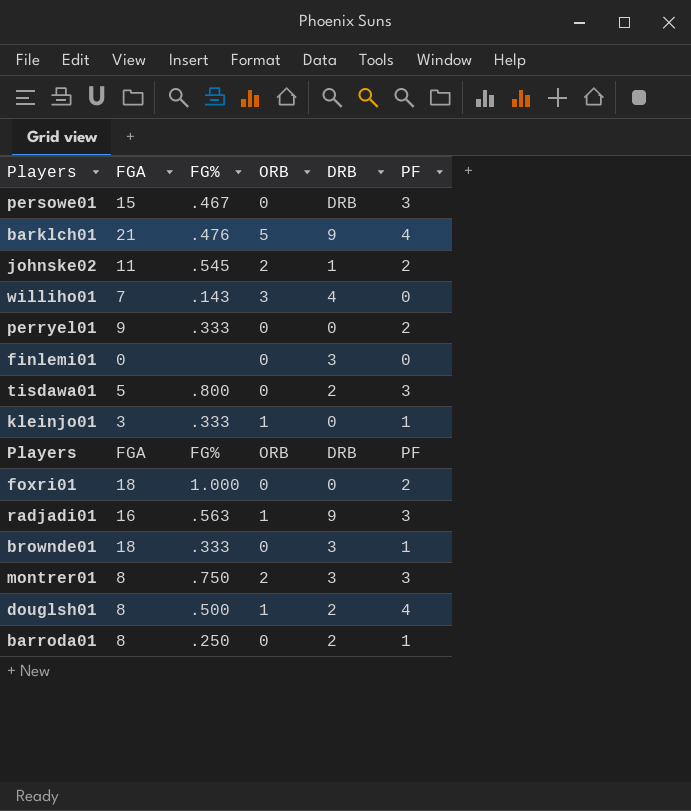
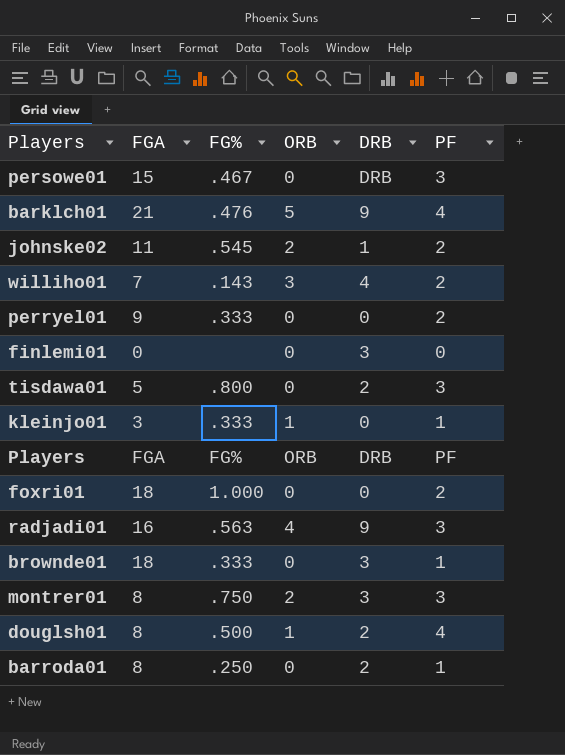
williho01 | PF: 0 -> 2
radjadi01 | ORB: 1 -> 4

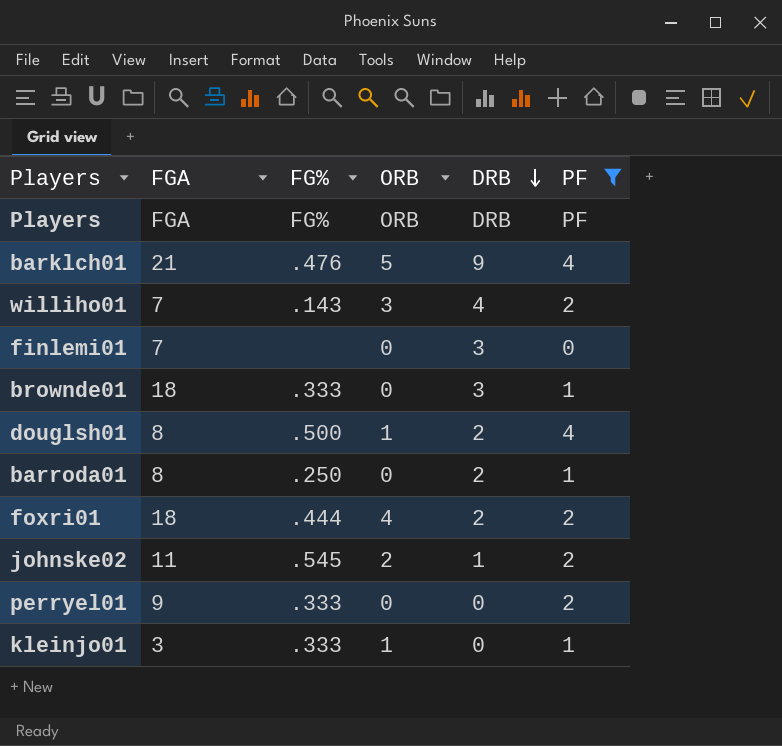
filter: none -> PF != 3
row order: none -> DRB descending
finlemi01 | FGA: 0 -> 7
foxri01 | FG%: 1.000 -> .444
foxri01 | ORB: 0 -> 4
foxri01 | DRB: 0 -> 2

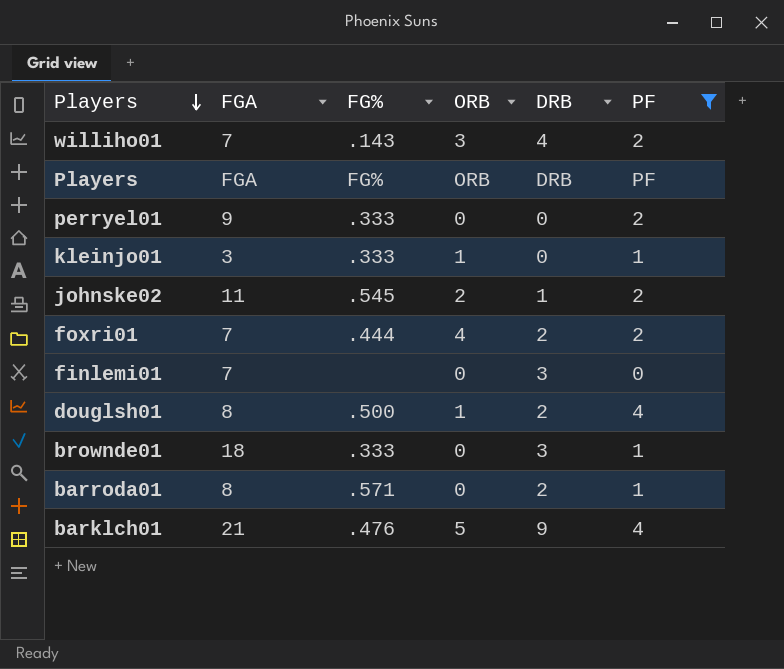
row order: DRB descending -> Players descending
foxri01 | FGA: 18 -> 7
barroda01 | FG%: .250 -> .571

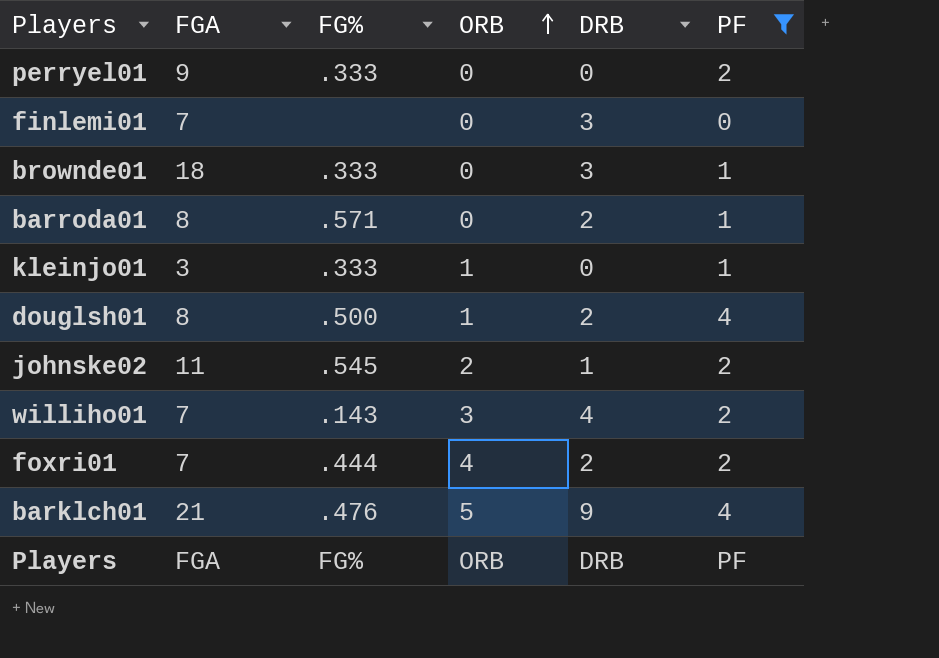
row order: Players descending -> ORB ascending

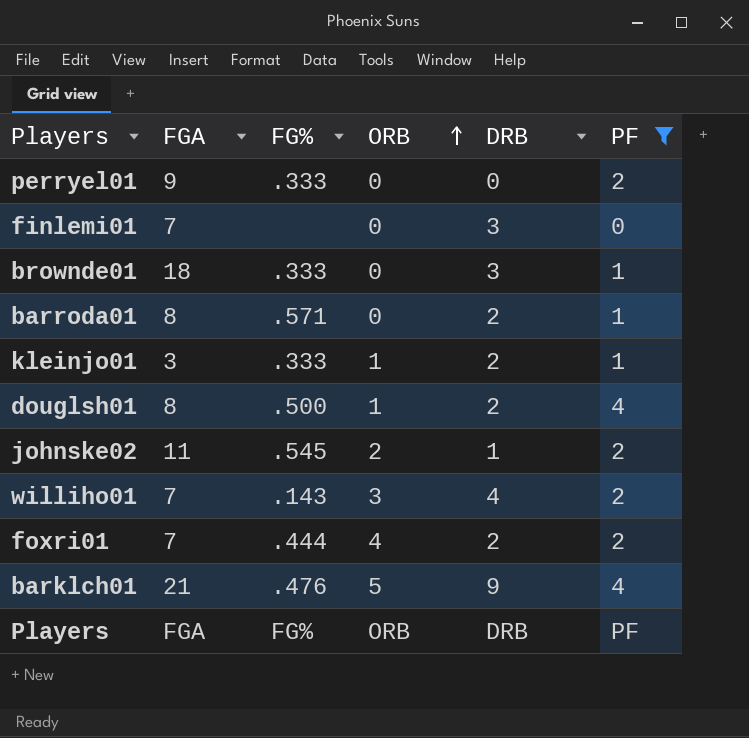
kleinjo01 | DRB: 0 -> 2

